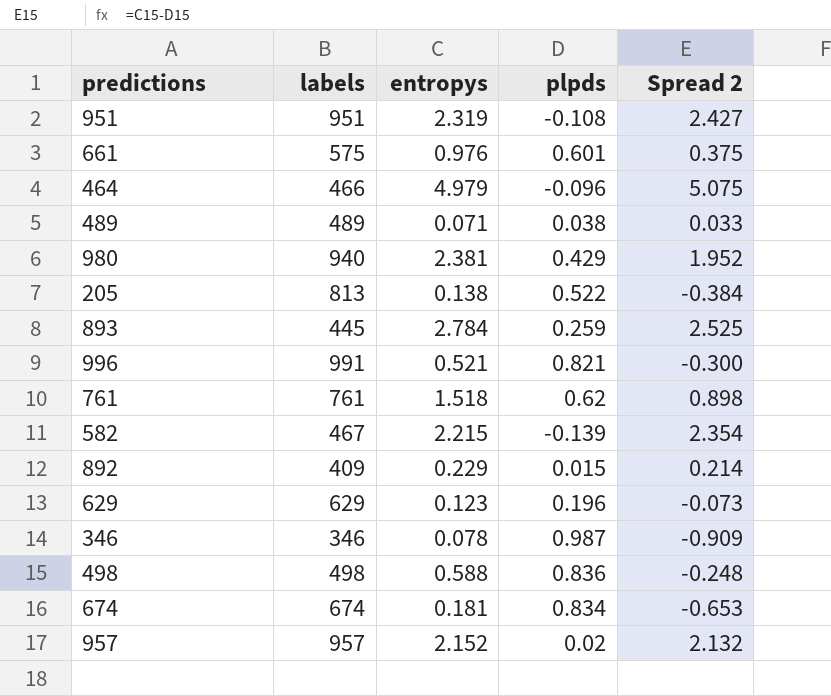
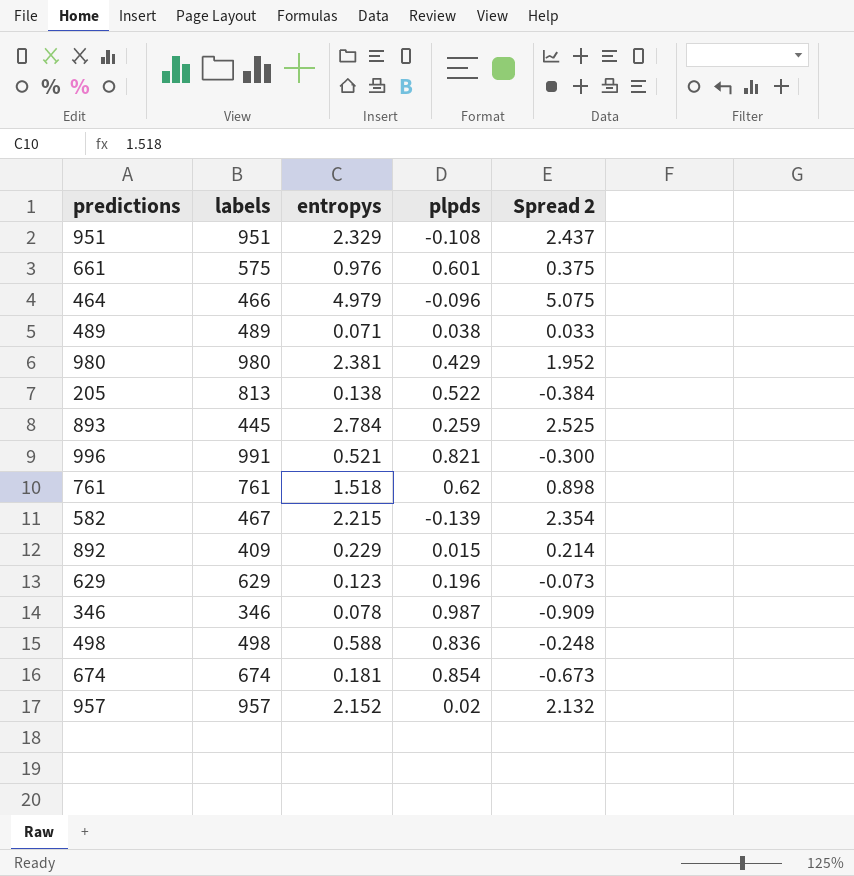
951 | entropys: 2.319 -> 2.329
951 | Spread 2: 2.427 -> 2.437
980 | labels: 940 -> 980
674 | plpds: 0.834 -> 0.854
674 | Spread 2: -0.653 -> -0.673

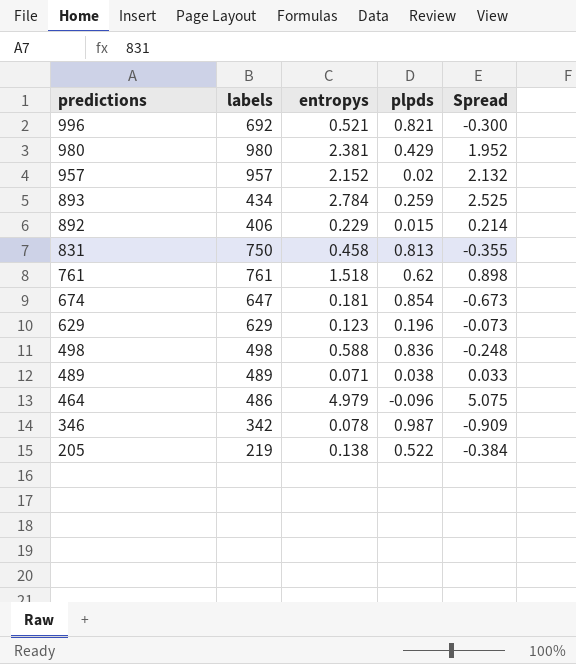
row order: none -> predictions descending
column name: Spread 2 -> Spread
row 951: 951 | 2.329 | -0.108 | 2.437 -> none
row 661: 575 | 0.976 | 0.601 | 0.375 -> none
row 582: 467 | 2.215 | -0.139 | 2.354 -> none
996 | labels: 991 -> 692
893 | labels: 445 -> 434
892 | labels: 409 -> 406
row 831: none -> 750 | 0.458 | 0.813 | -0.355
674 | labels: 674 -> 647
464 | labels: 466 -> 486
346 | labels: 346 -> 342
205 | labels: 813 -> 219

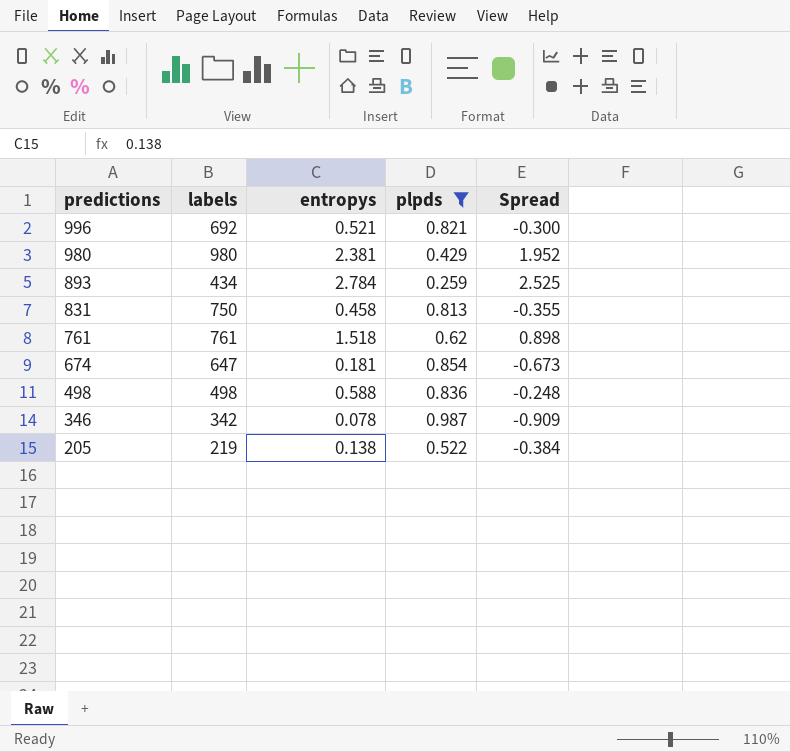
filter: none -> plpds >= 0.259

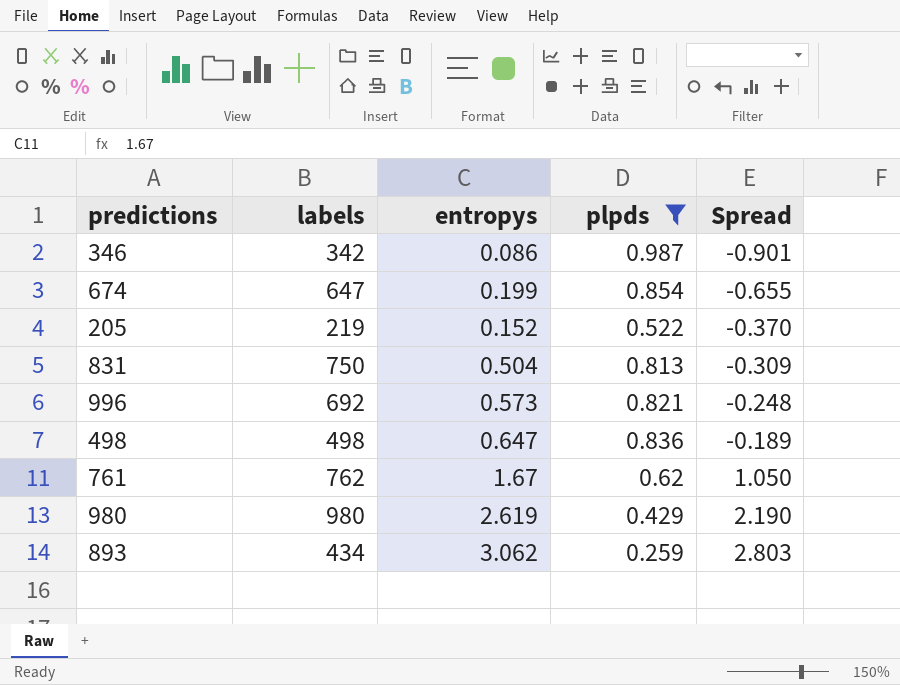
row order: predictions descending -> Spread ascending
346 | entropys: 0.078 -> 0.086
346 | Spread: -0.909 -> -0.901
674 | entropys: 0.181 -> 0.199
674 | Spread: -0.673 -> -0.655
205 | entropys: 0.138 -> 0.152
205 | Spread: -0.384 -> -0.370
831 | entropys: 0.458 -> 0.504
831 | Spread: -0.355 -> -0.309
996 | entropys: 0.521 -> 0.573
996 | Spread: -0.300 -> -0.248
498 | entropys: 0.588 -> 0.647
498 | Spread: -0.248 -> -0.189
761 | labels: 761 -> 762
761 | entropys: 1.518 -> 1.67
761 | Spread: 0.898 -> 1.050
980 | entropys: 2.381 -> 2.619
980 | Spread: 1.952 -> 2.190
893 | entropys: 2.784 -> 3.062
893 | Spread: 2.525 -> 2.803

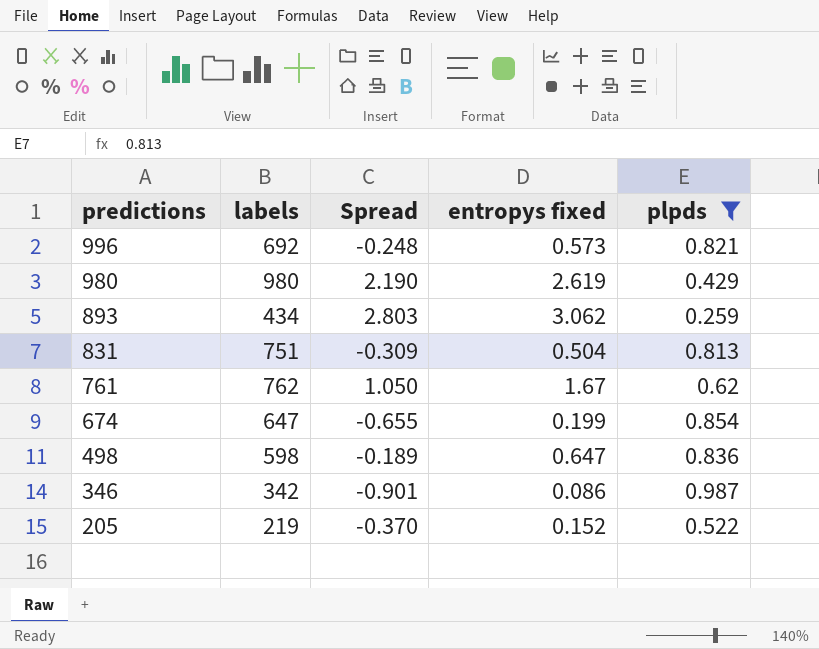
row order: Spread ascending -> predictions descending
column Spread | position: 5 -> 3
column name: entropys -> entropys fixed
831 | labels: 750 -> 751
498 | labels: 498 -> 598

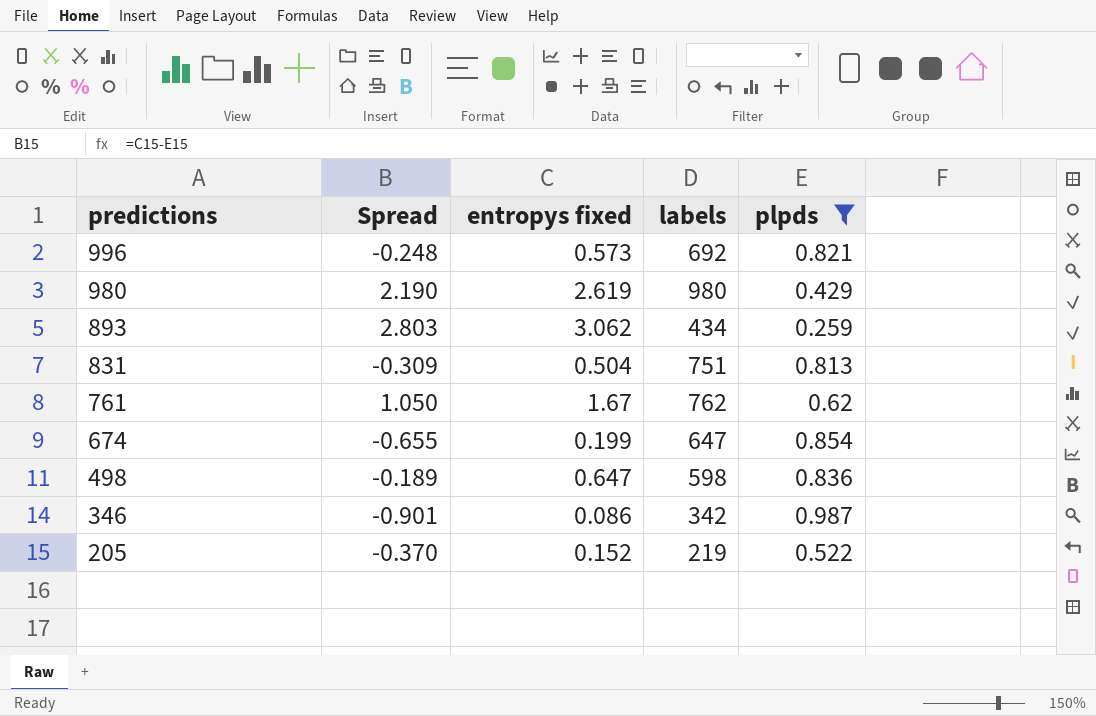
column labels | position: 2 -> 4

